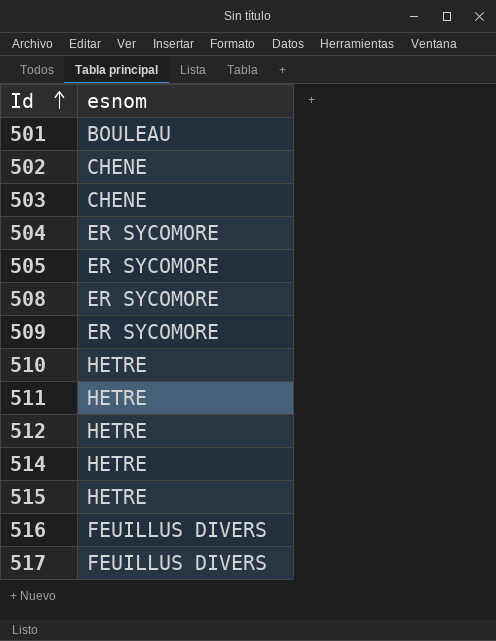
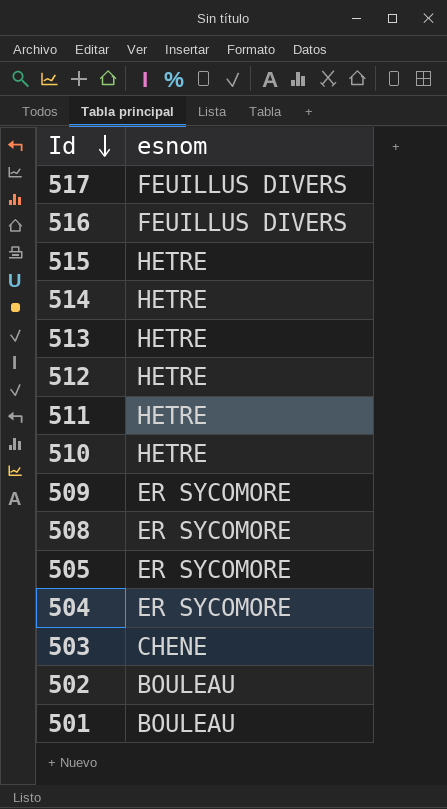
row order: Id ascending -> Id descending
row 513: none -> HETRE
502 | esnom: CHENE -> BOULEAU

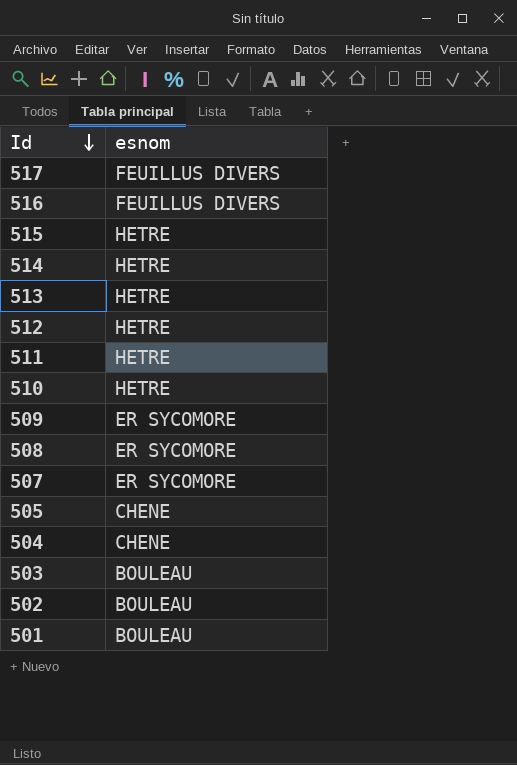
row 507: none -> ER SYCOMORE
505 | esnom: ER SYCOMORE -> CHENE
504 | esnom: ER SYCOMORE -> CHENE
503 | esnom: CHENE -> BOULEAU

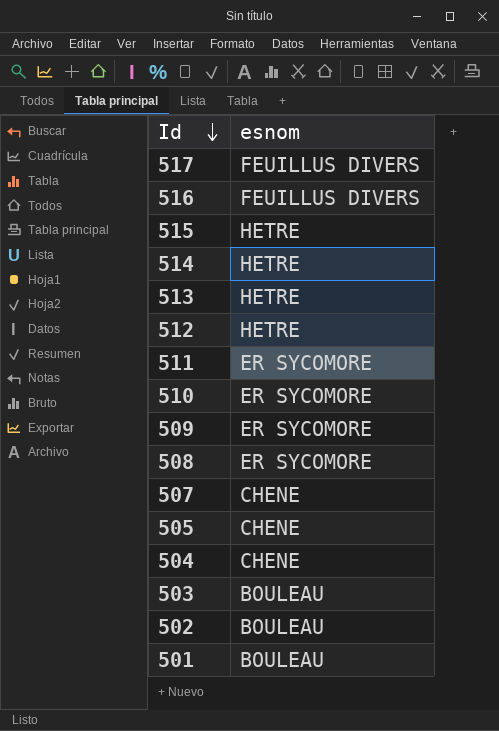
511 | esnom: HETRE -> ER SYCOMORE
510 | esnom: HETRE -> ER SYCOMORE
507 | esnom: ER SYCOMORE -> CHENE

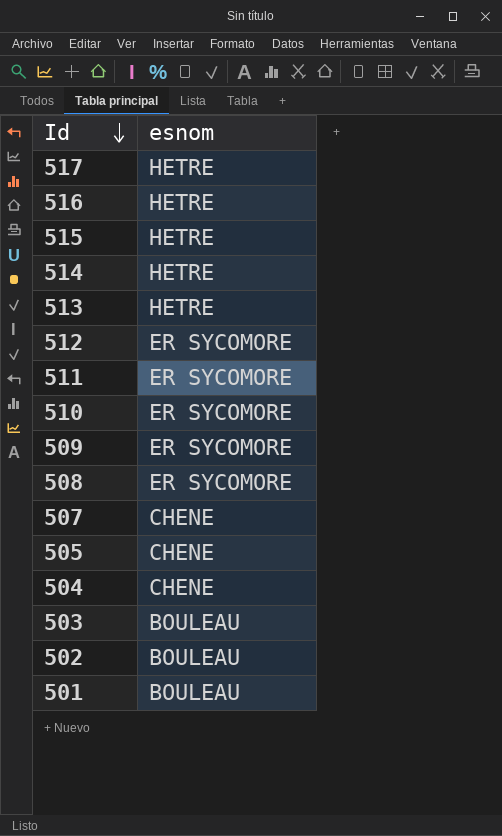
517 | esnom: FEUILLUS DIVERS -> HETRE
516 | esnom: FEUILLUS DIVERS -> HETRE
512 | esnom: HETRE -> ER SYCOMORE

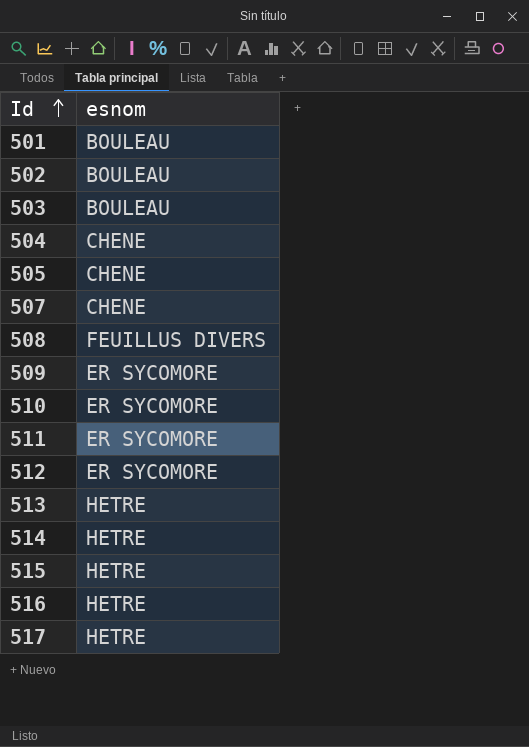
row order: Id descending -> Id ascending
508 | esnom: ER SYCOMORE -> FEUILLUS DIVERS

